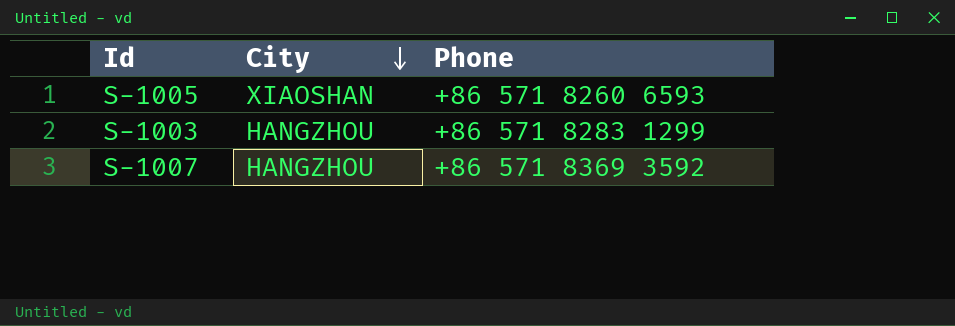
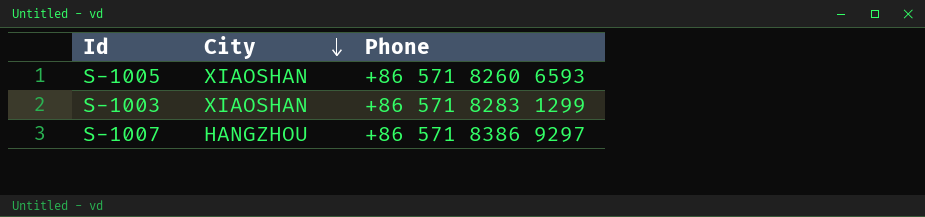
S-1003 | City: HANGZHOU -> XIAOSHAN
S-1007 | Phone: +86 571 8369 3592 -> +86 571 8386 9297

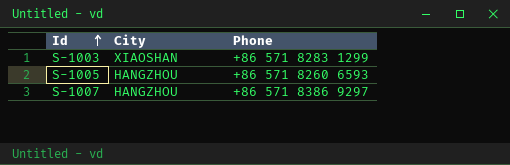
row order: City descending -> Id ascending
S-1005 | City: XIAOSHAN -> HANGZHOU

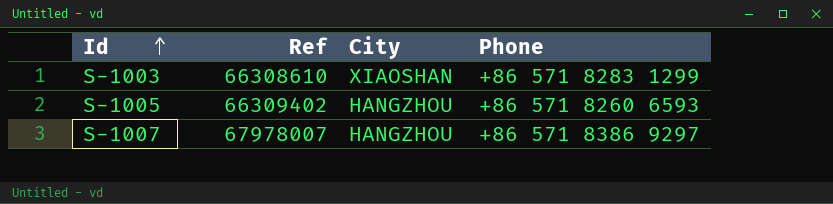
column Ref | position: none -> 2

